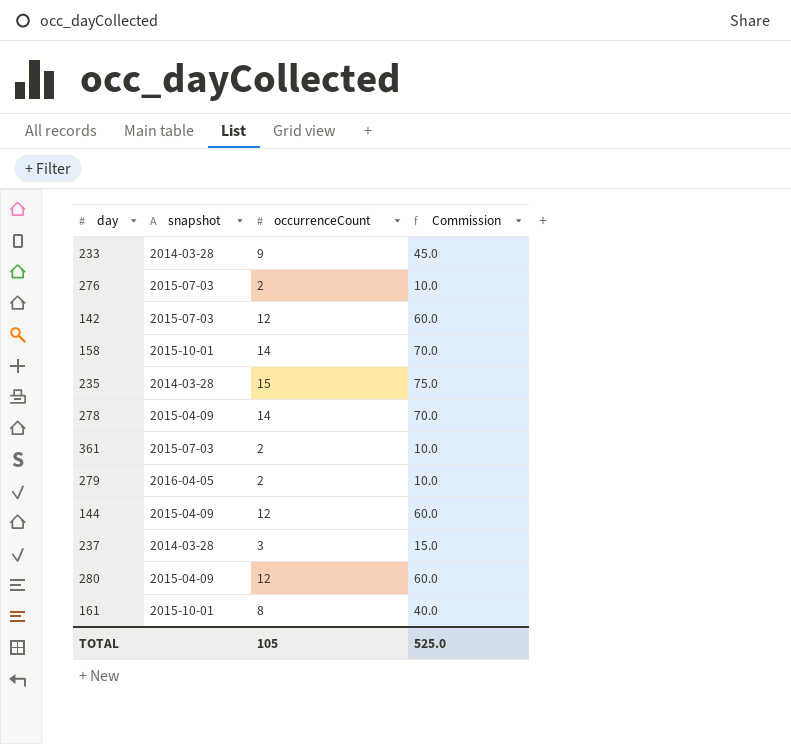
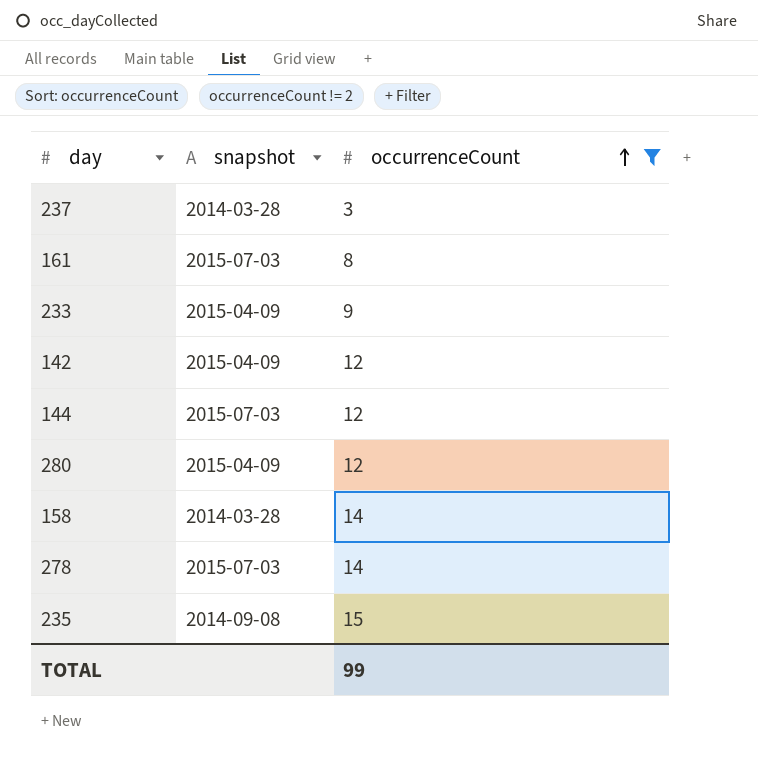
filter: none -> occurrenceCount != 2
row order: none -> occurrenceCount ascending
column Commission | formula: [occurrenceCount] * 5 -> none
161 | snapshot: 2015-10-01 -> 2015-07-03
233 | snapshot: 2014-03-28 -> 2015-04-09
142 | snapshot: 2015-07-03 -> 2015-04-09
144 | snapshot: 2015-04-09 -> 2015-07-03
158 | snapshot: 2015-10-01 -> 2014-03-28
278 | snapshot: 2015-04-09 -> 2015-07-03
235 | snapshot: 2014-03-28 -> 2014-09-08
TOTAL | occurrenceCount: 105 -> 99

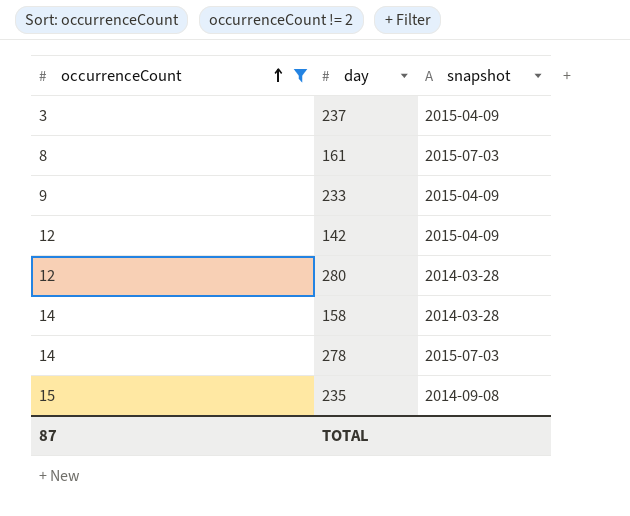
column occurrenceCount | position: 3 -> 1
row 144: 2015-07-03 | 12 -> none
237 | snapshot: 2014-03-28 -> 2015-04-09
280 | snapshot: 2015-04-09 -> 2014-03-28
TOTAL | occurrenceCount: 99 -> 87

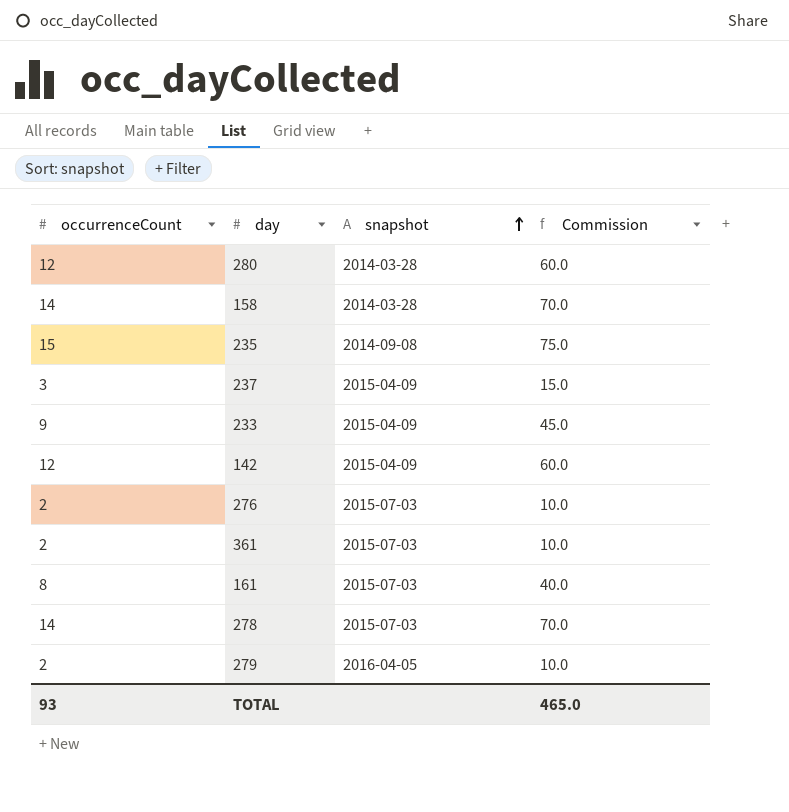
filter: occurrenceCount != 2 -> none
row order: occurrenceCount ascending -> snapshot ascending
column Commission | formula: none -> [occurrenceCount] * 5
TOTAL | occurrenceCount: 87 -> 93

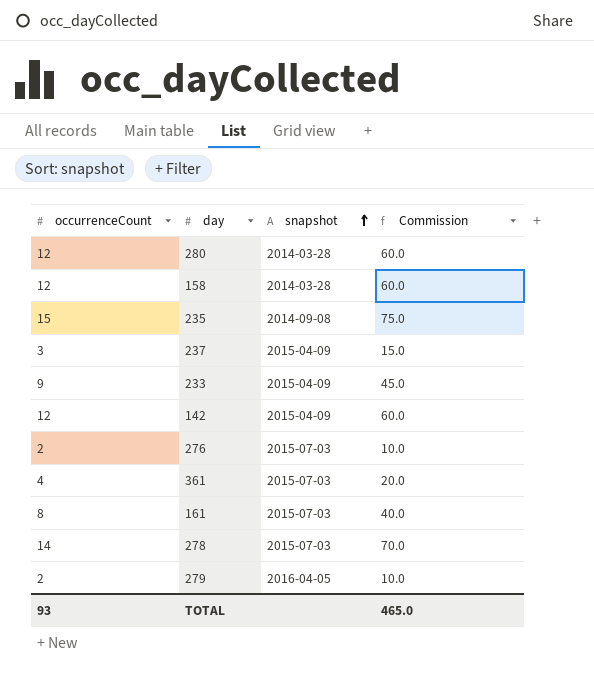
158 | occurrenceCount: 14 -> 12
158 | Commission: 70.0 -> 60.0
361 | occurrenceCount: 2 -> 4
361 | Commission: 10.0 -> 20.0

